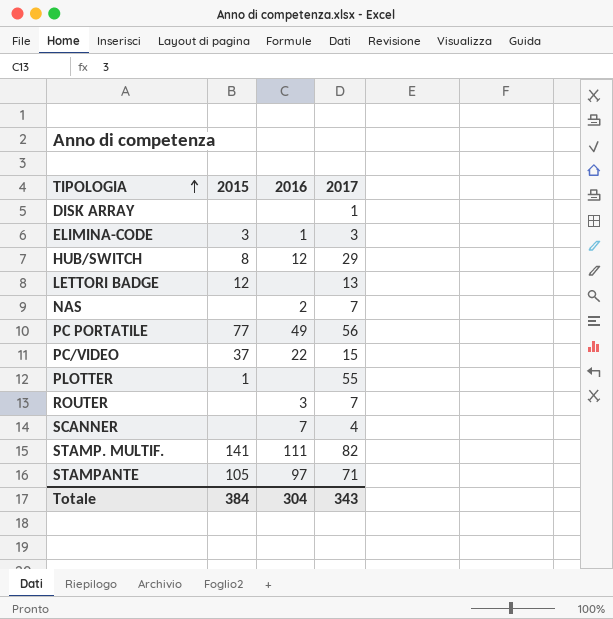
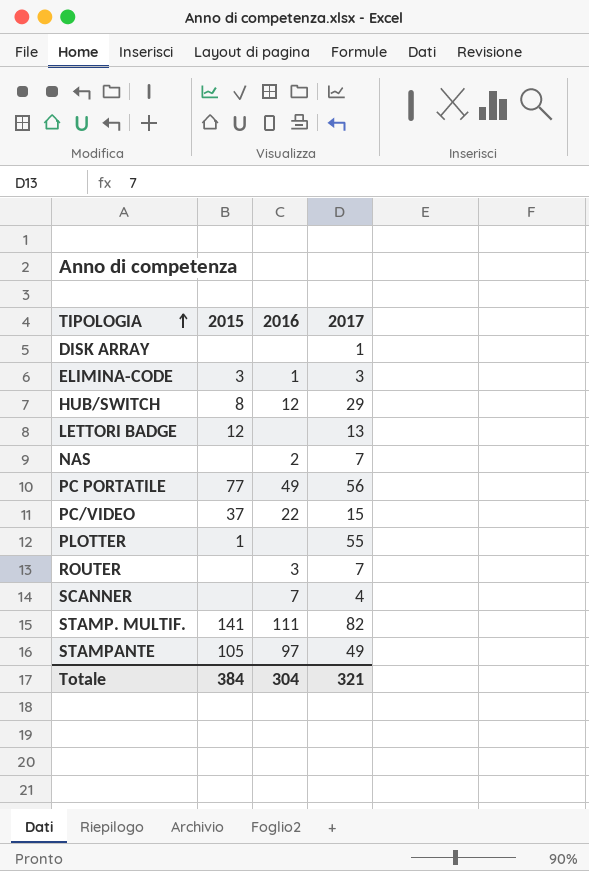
STAMPANTE | 2017: 71 -> 49
Totale | 2017: 343 -> 321

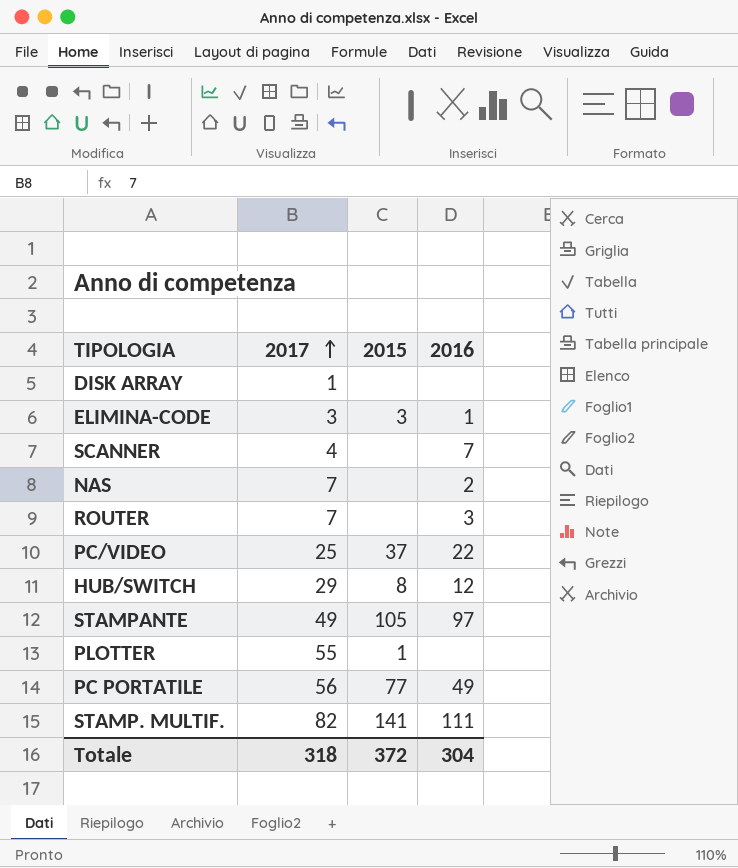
row order: TIPOLOGIA ascending -> 2017 ascending
column 2017 | position: 4 -> 2
row LETTORI BADGE: 12 | none | 13 -> none
PC/VIDEO | 2017: 15 -> 25
Totale | 2017: 321 -> 318
Totale | 2015: 384 -> 372

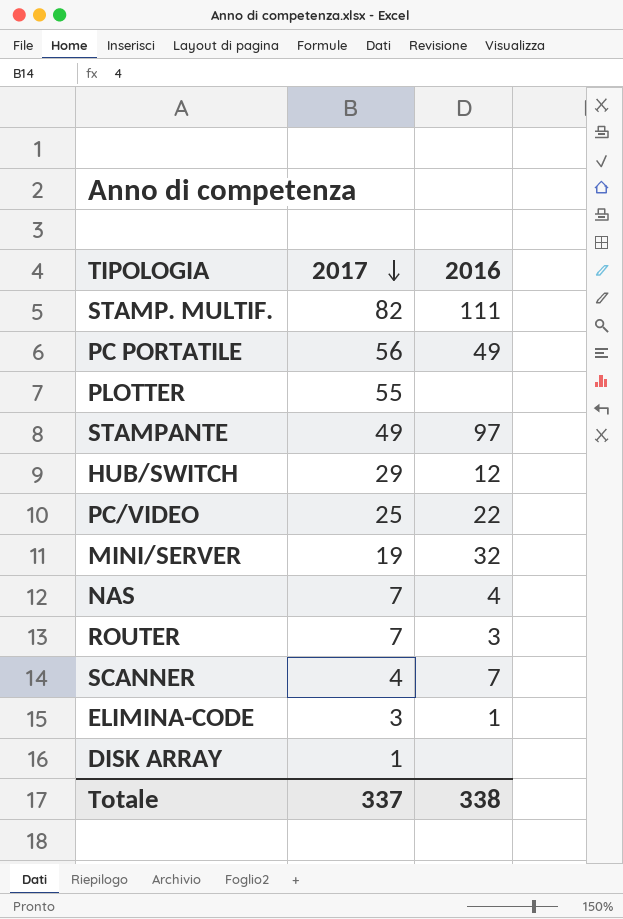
row order: 2017 ascending -> 2017 descending
column 2015 | position: 3 -> none
row MINI/SERVER: none -> 19 | 32
NAS | 2016: 2 -> 4
Totale | 2017: 318 -> 337
Totale | 2016: 304 -> 338

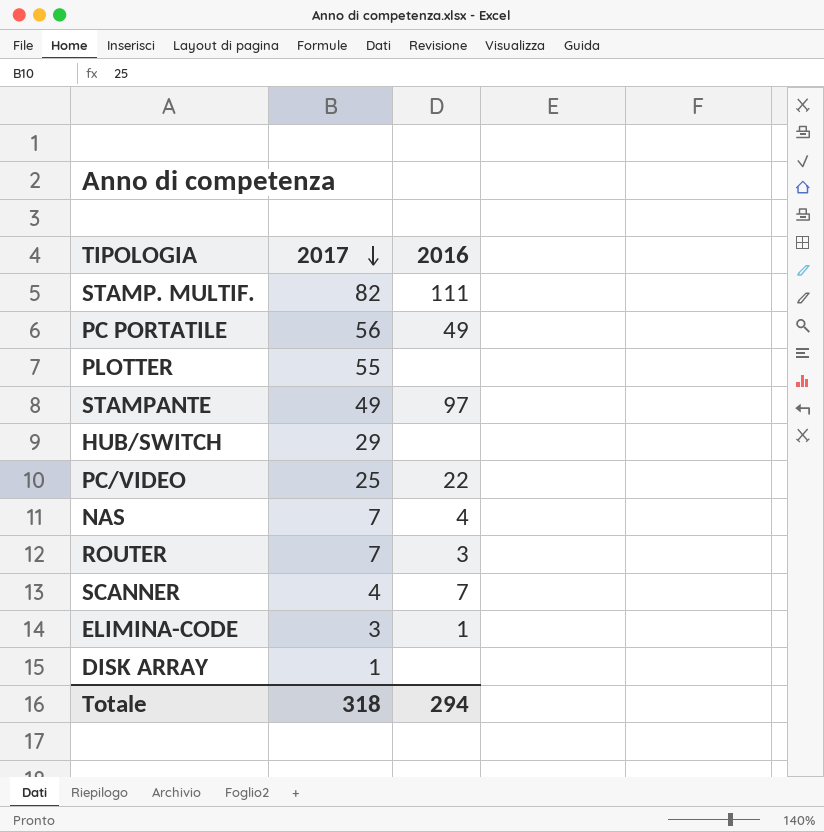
row MINI/SERVER: 19 | 32 -> none
HUB/SWITCH | 2016: 12 -> none
Totale | 2017: 337 -> 318
Totale | 2016: 338 -> 294

